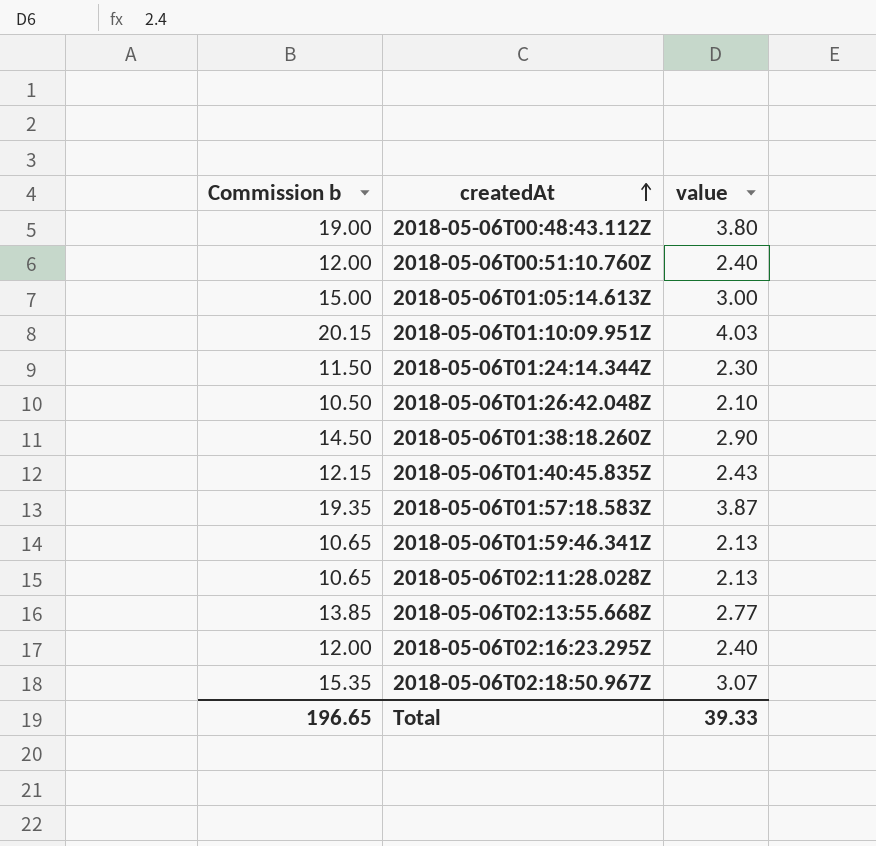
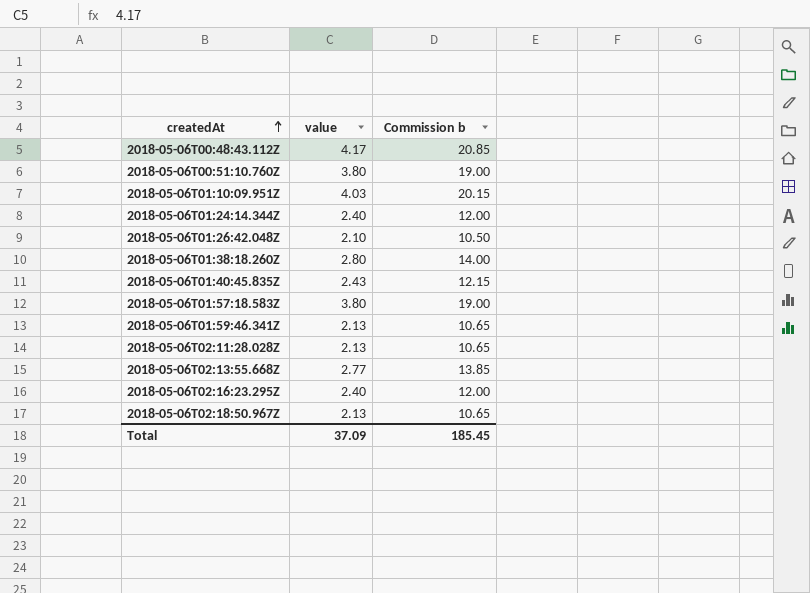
column Commission b | position: 1 -> 3
row 2018-05-06T01:05:14.613Z: 15.00 | 3.00 -> none
2018-05-06T00:48:43.112Z | value: 3.80 -> 4.17
2018-05-06T00:48:43.112Z | Commission b: 19.00 -> 20.85
2018-05-06T00:51:10.760Z | value: 2.40 -> 3.80
2018-05-06T00:51:10.760Z | Commission b: 12.00 -> 19.00
2018-05-06T01:24:14.344Z | value: 2.30 -> 2.40
2018-05-06T01:24:14.344Z | Commission b: 11.50 -> 12.00
2018-05-06T01:38:18.260Z | value: 2.90 -> 2.80
2018-05-06T01:38:18.260Z | Commission b: 14.50 -> 14.00
2018-05-06T01:57:18.583Z | value: 3.87 -> 3.80
2018-05-06T01:57:18.583Z | Commission b: 19.35 -> 19.00
2018-05-06T02:18:50.967Z | value: 3.07 -> 2.13
2018-05-06T02:18:50.967Z | Commission b: 15.35 -> 10.65
Total | value: 39.33 -> 37.09
Total | Commission b: 196.65 -> 185.45

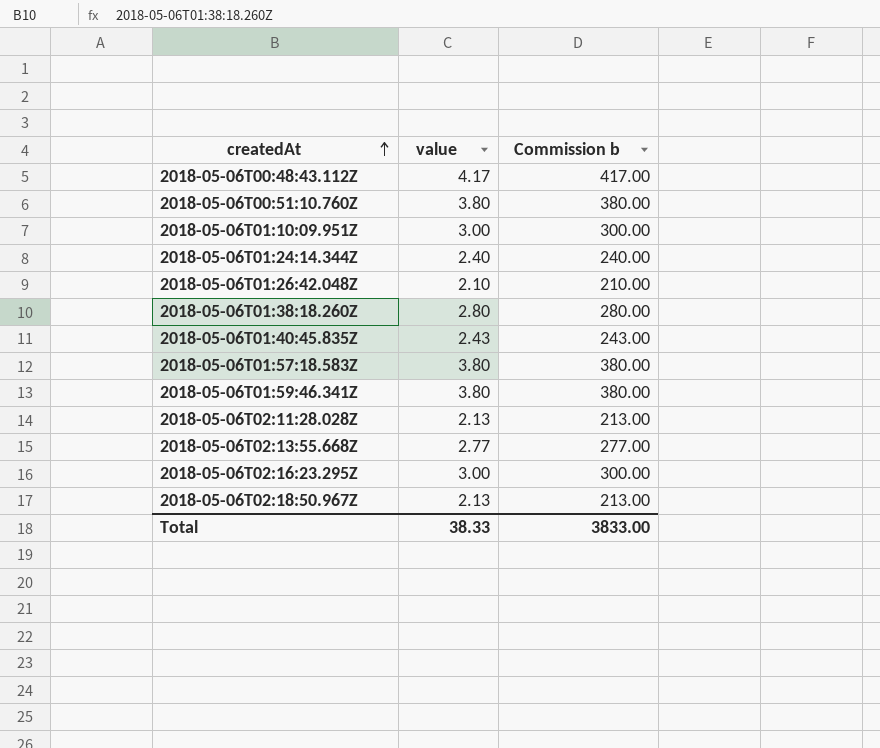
column Commission b | formula: [value] * 5 -> [value] * 100
2018-05-06T01:10:09.951Z | value: 4.03 -> 3.00
2018-05-06T01:59:46.341Z | value: 2.13 -> 3.80
2018-05-06T02:16:23.295Z | value: 2.40 -> 3.00
Total | value: 37.09 -> 38.33
Total | Commission b: 185.45 -> 3833.00

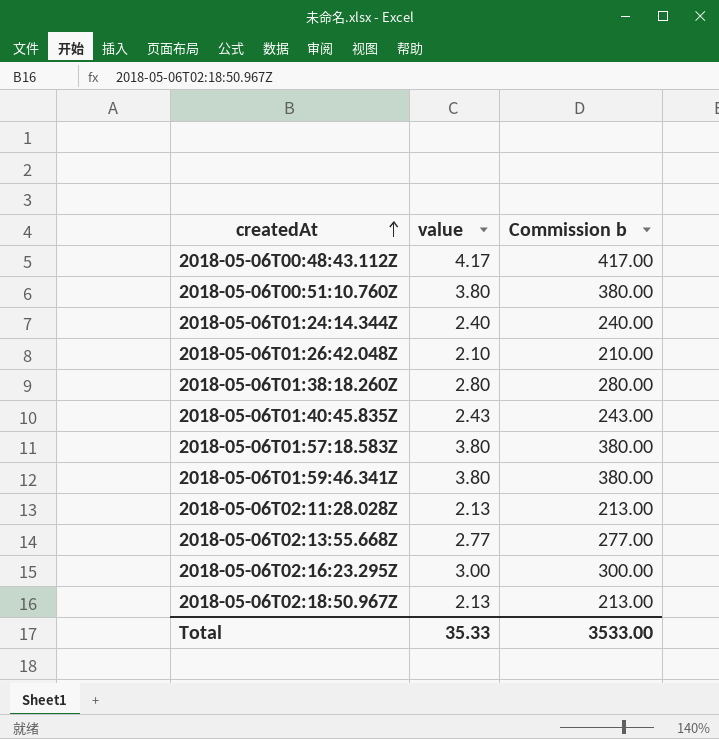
row 2018-05-06T01:10:09.951Z: 3.00 | 300.00 -> none
Total | value: 38.33 -> 35.33
Total | Commission b: 3833.00 -> 3533.00

